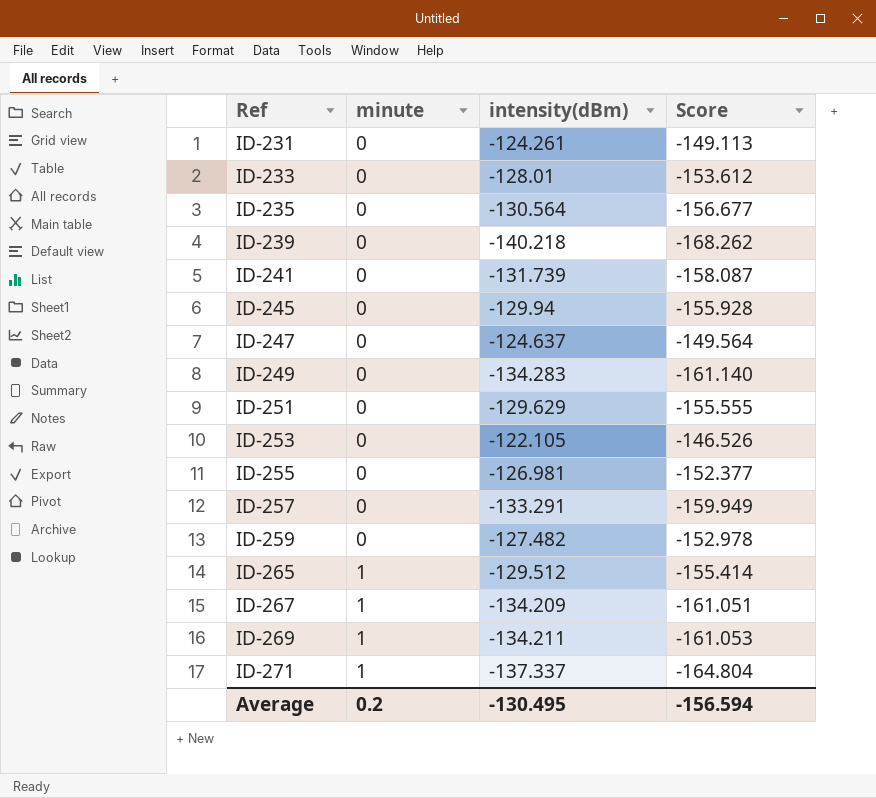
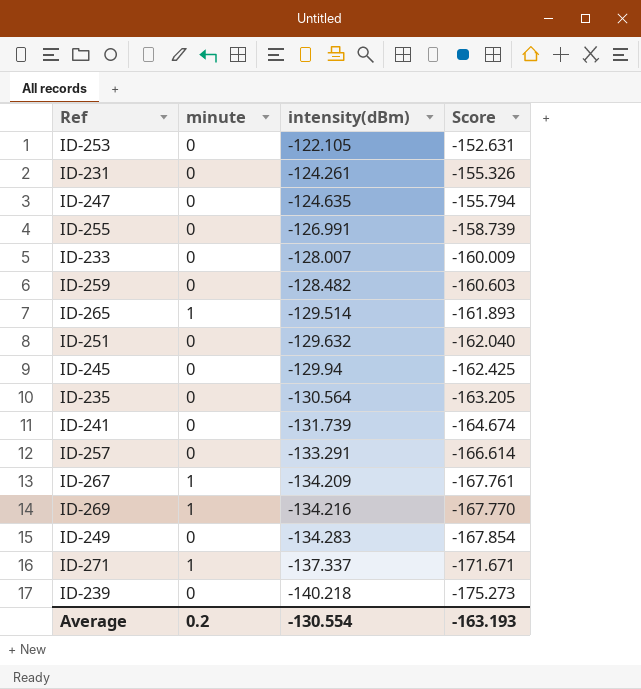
row order: Ref ascending -> intensity(dBm) descending
column Score | formula: [intensity(dBm)] * 1.2 -> [intensity(dBm)] * 1.25
ID-247 | intensity(dBm): -124.637 -> -124.635
ID-255 | intensity(dBm): -126.981 -> -126.991
ID-233 | intensity(dBm): -128.01 -> -128.007
ID-259 | intensity(dBm): -127.482 -> -128.482
ID-265 | intensity(dBm): -129.512 -> -129.514
ID-251 | intensity(dBm): -129.629 -> -129.632
ID-269 | intensity(dBm): -134.211 -> -134.216
Average | intensity(dBm): -130.495 -> -130.554
Average | Score: -156.594 -> -163.193

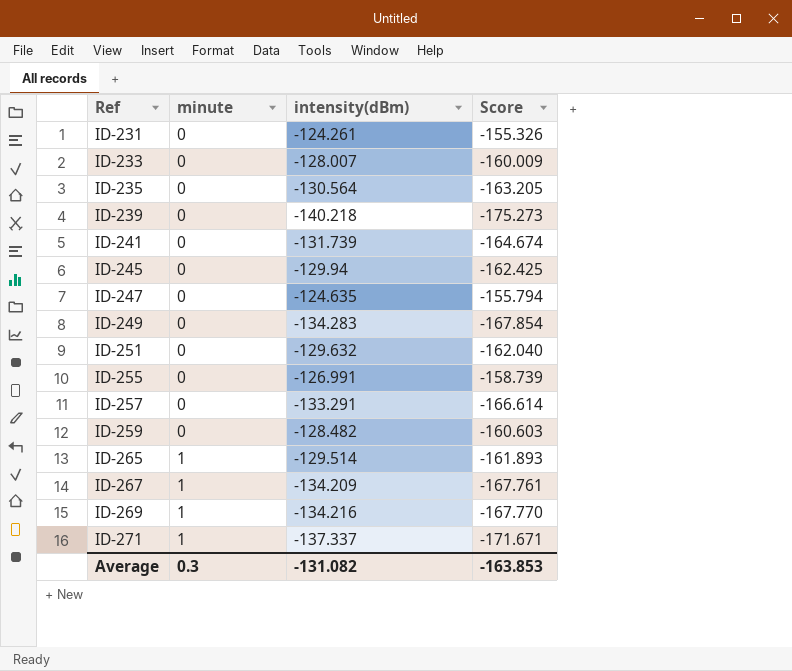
row order: intensity(dBm) descending -> Ref ascending
row ID-253: 0 | -122.105 | -152.631 -> none
Average | minute: 0.2 -> 0.3
Average | intensity(dBm): -130.554 -> -131.082
Average | Score: -163.193 -> -163.853

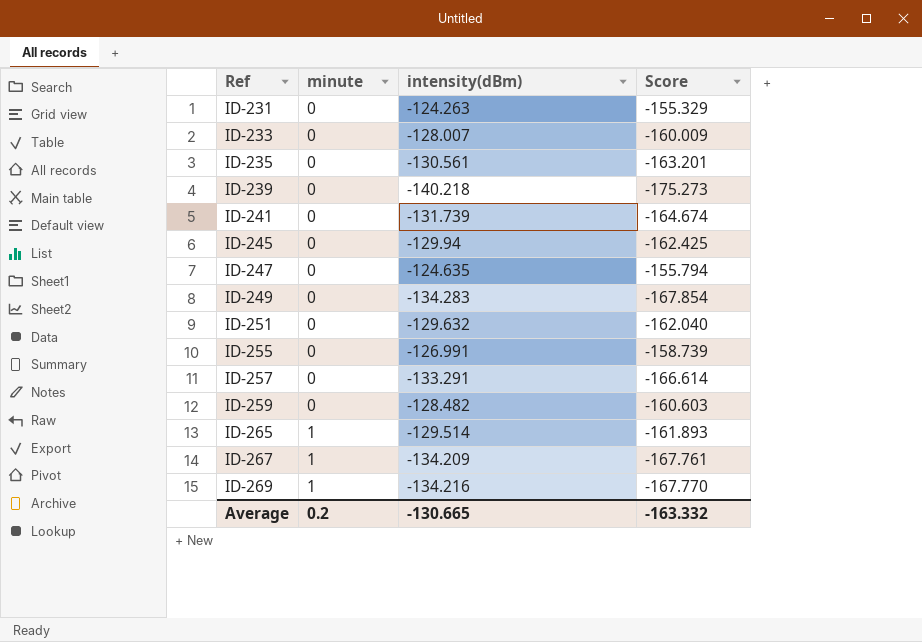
row ID-271: 1 | -137.337 | -171.671 -> none
ID-231 | intensity(dBm): -124.261 -> -124.263
ID-231 | Score: -155.326 -> -155.329
ID-235 | intensity(dBm): -130.564 -> -130.561
ID-235 | Score: -163.205 -> -163.201
Average | minute: 0.3 -> 0.2
Average | intensity(dBm): -131.082 -> -130.665
Average | Score: -163.853 -> -163.332

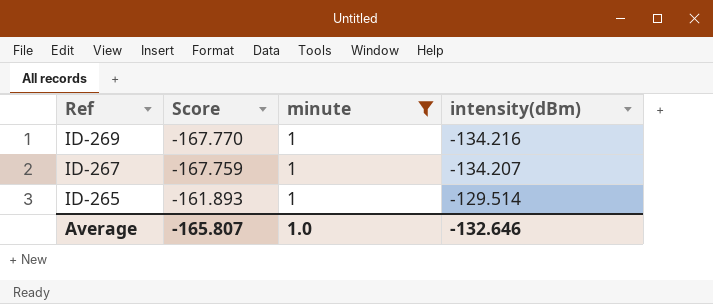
filter: none -> minute = 1
row order: Ref ascending -> Ref descending
column Score | position: 4 -> 2
ID-267 | Score: -167.761 -> -167.759
ID-267 | intensity(dBm): -134.209 -> -134.207
Average | Score: -163.332 -> -165.807
Average | minute: 0.2 -> 1.0
Average | intensity(dBm): -130.665 -> -132.646

